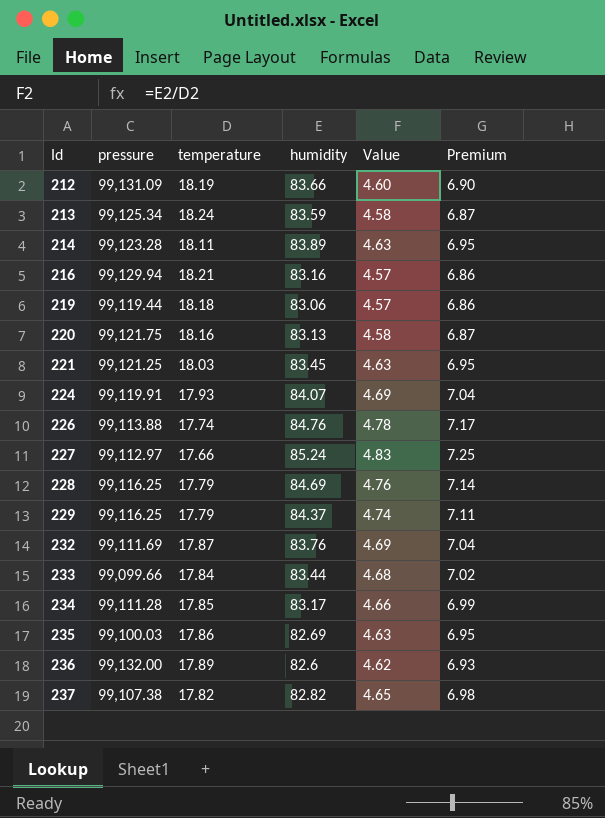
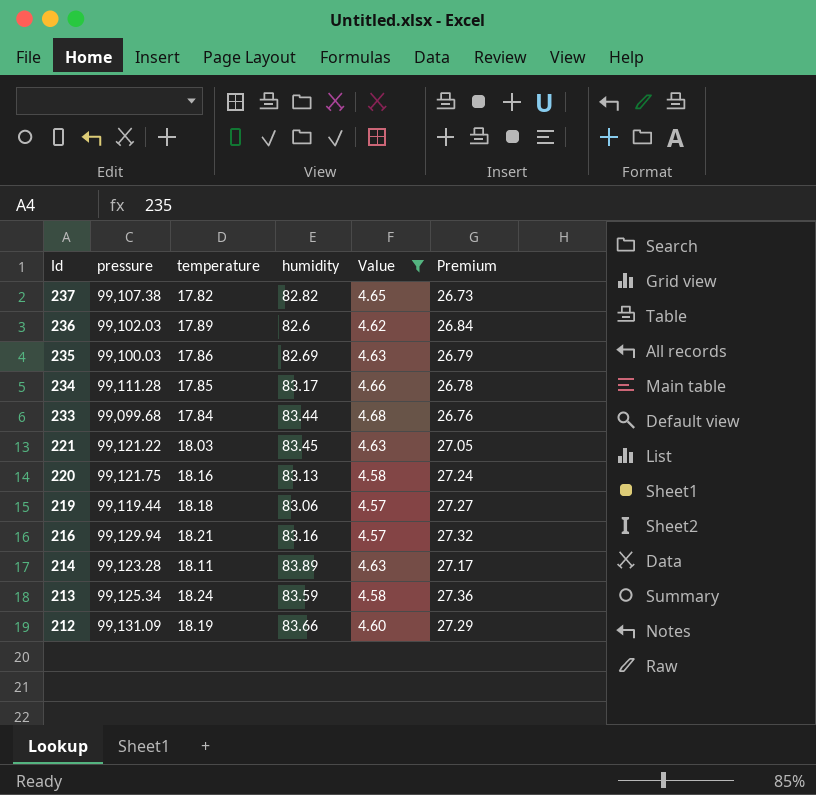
filter: none -> Value <= 4.68
row order: Id ascending -> Id descending
column Premium | formula: [Value] * 1.5 -> [temperature] * 1.5
236 | pressure: 99,132.00 -> 99,102.03
233 | pressure: 99,099.66 -> 99,099.68
221 | pressure: 99,121.25 -> 99,121.22

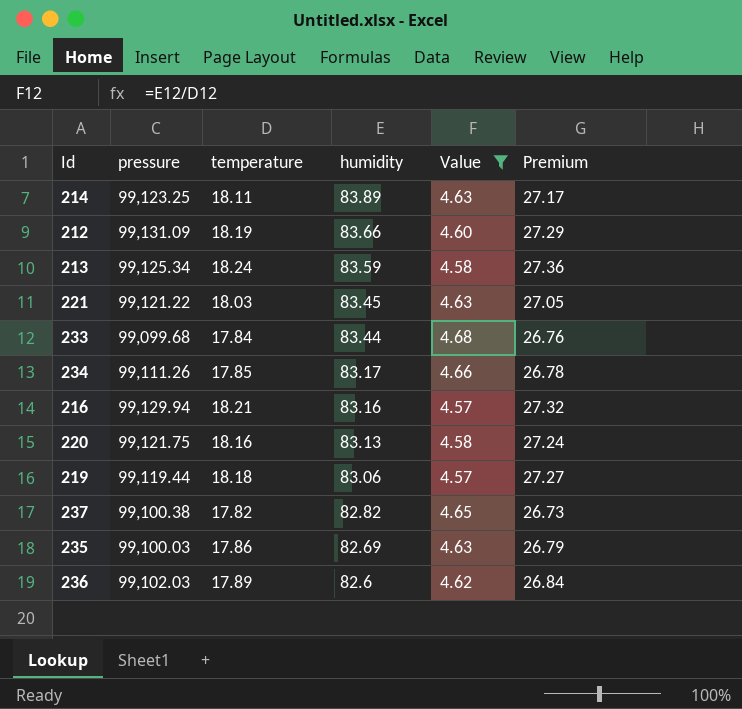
row order: Id descending -> humidity descending
214 | pressure: 99,123.28 -> 99,123.25
234 | pressure: 99,111.28 -> 99,111.26
237 | pressure: 99,107.38 -> 99,100.38

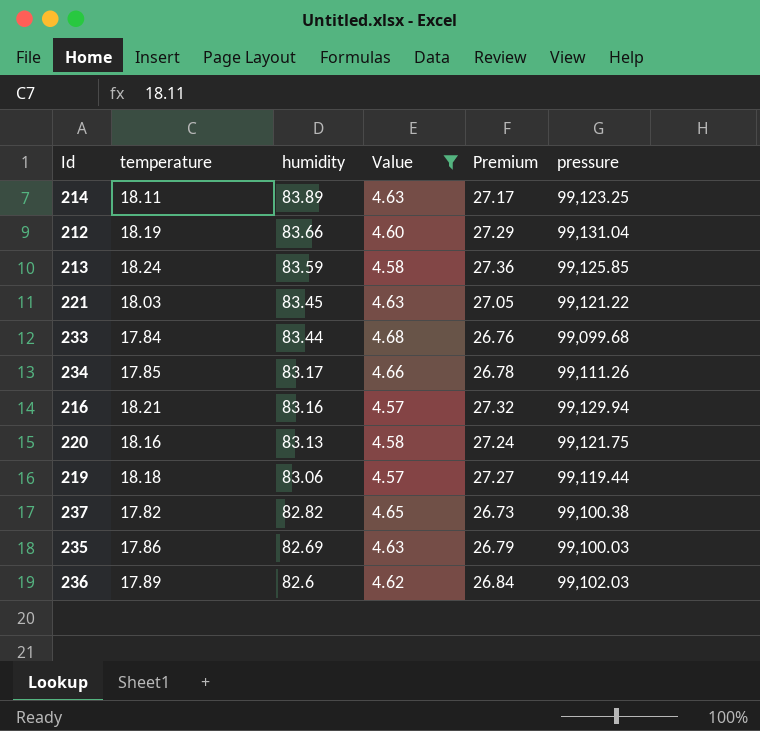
column pressure | position: 2 -> 6
212 | pressure: 99,131.09 -> 99,131.04
213 | pressure: 99,125.34 -> 99,125.85

